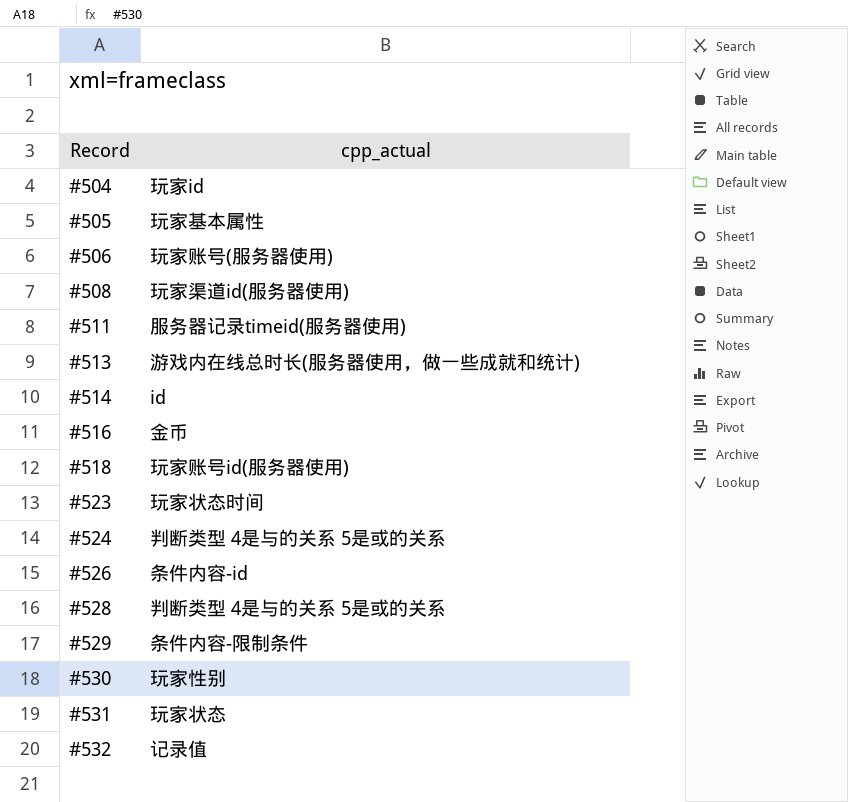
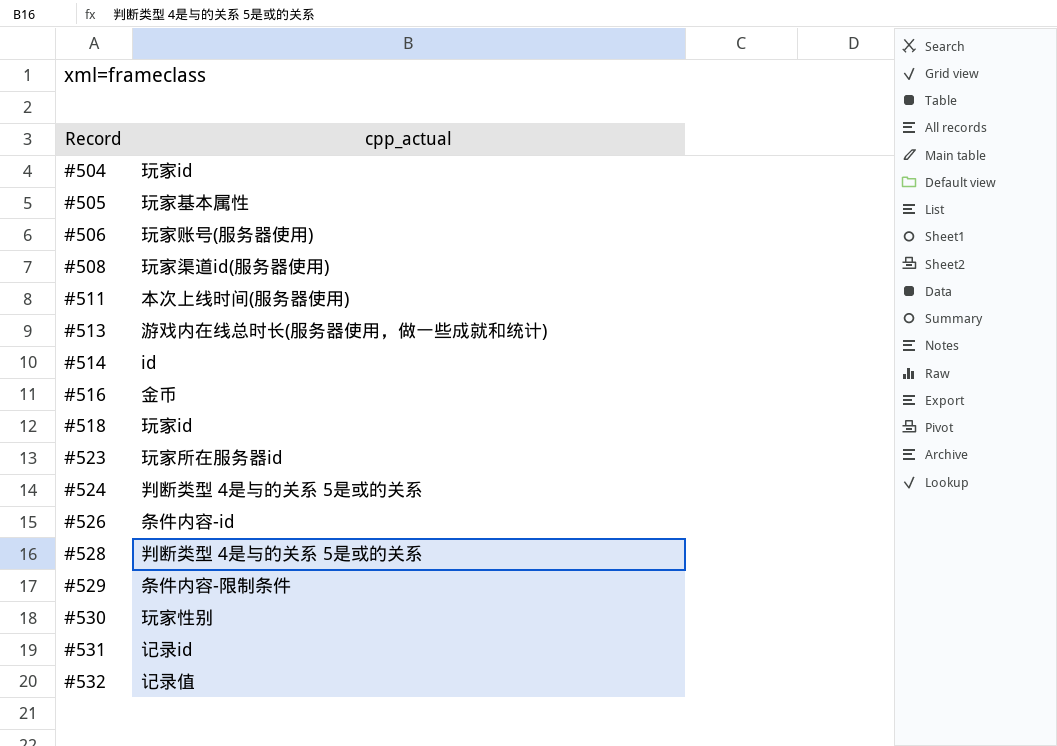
#511 | cpp_actual: 服务器记录timeid(服务器使用) -> 本次上线时间(服务器使用)
#518 | cpp_actual: 玩家账号id(服务器使用) -> 玩家id
#523 | cpp_actual: 玩家状态时间 -> 玩家所在服务器id
#531 | cpp_actual: 玩家状态 -> 记录id

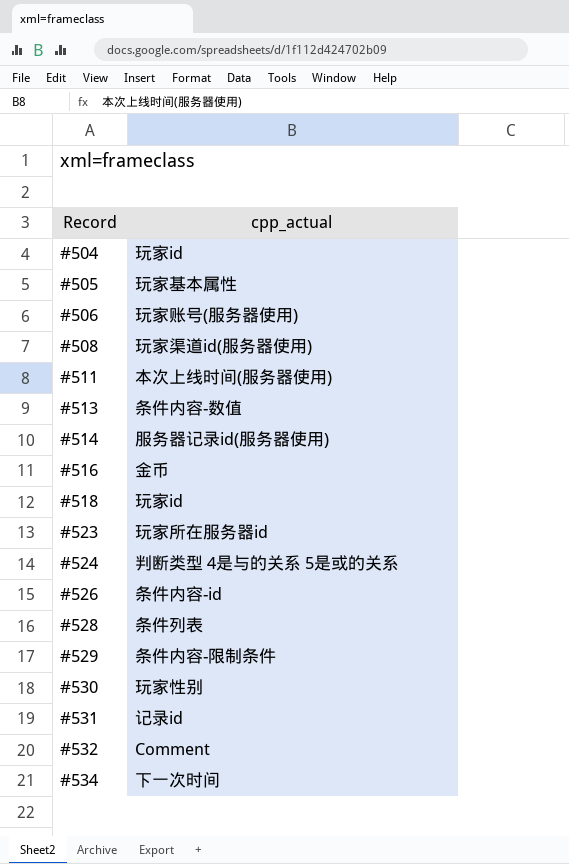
#513 | cpp_actual: 游戏内在线总时长(服务器使用，做一些成就和统计) -> 条件内容-数值
#514 | cpp_actual: id -> 服务器记录id(服务器使用)
#528 | cpp_actual: 判断类型 4是与的关系 5是或的关系 -> 条件列表
#532 | cpp_actual: 记录值 -> Comment
row #534: none -> 下一次时间

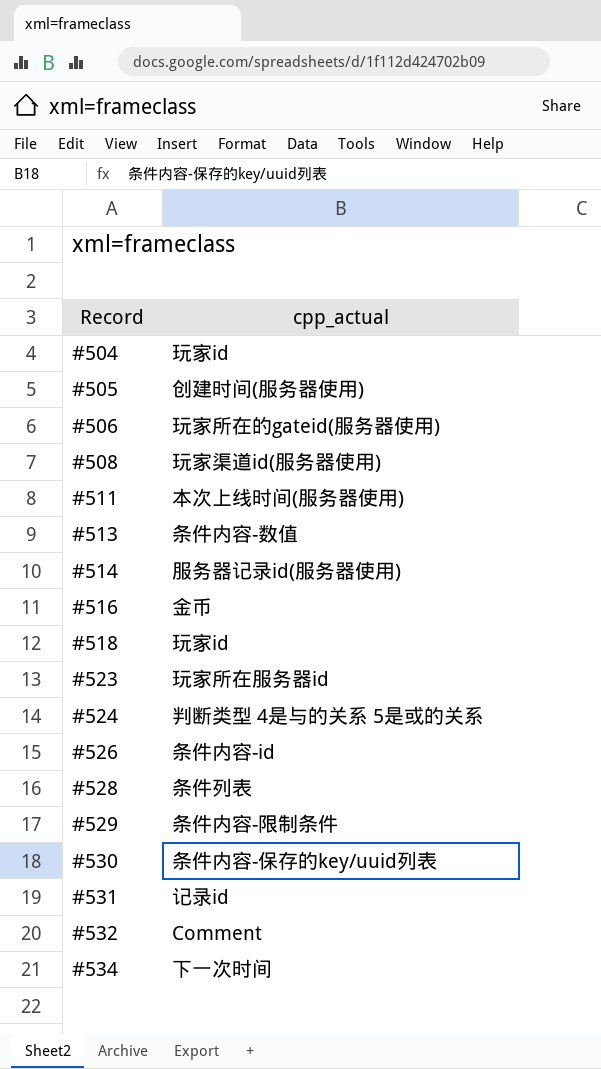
#505 | cpp_actual: 玩家基本属性 -> 创建时间(服务器使用)
#506 | cpp_actual: 玩家账号(服务器使用) -> 玩家所在的gateid(服务器使用)
#530 | cpp_actual: 玩家性别 -> 条件内容-保存的key/uuid列表

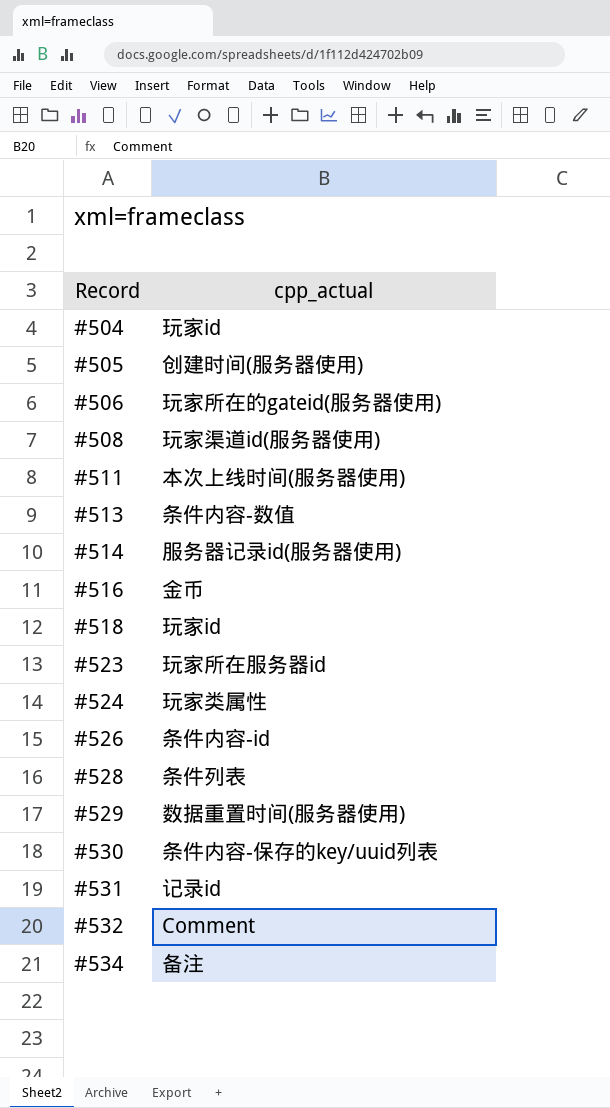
#524 | cpp_actual: 判断类型 4是与的关系 5是或的关系 -> 玩家类属性
#529 | cpp_actual: 条件内容-限制条件 -> 数据重置时间(服务器使用)
#534 | cpp_actual: 下一次时间 -> 备注

